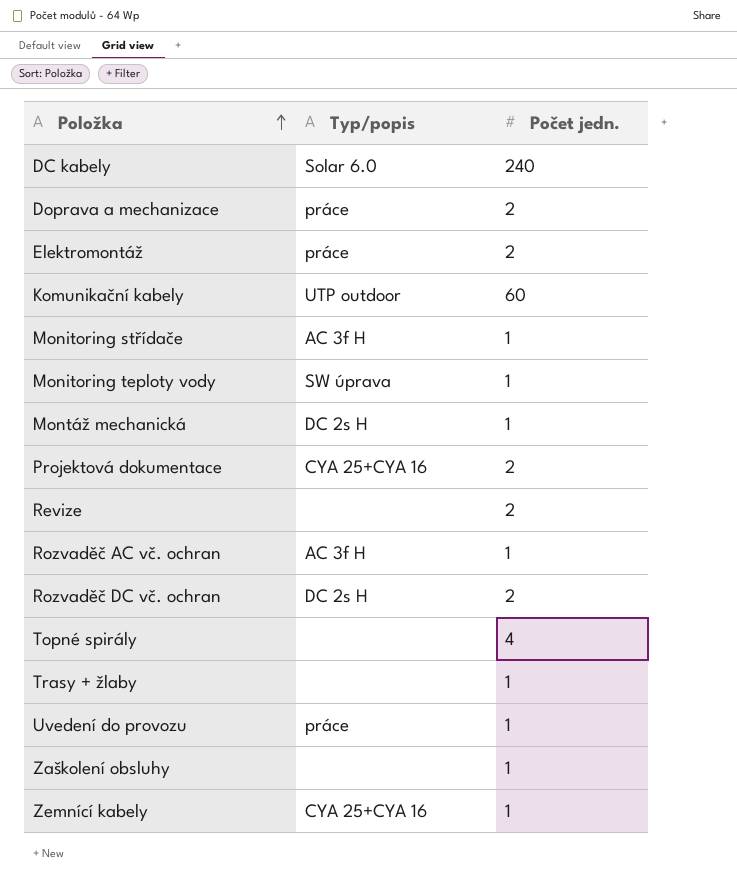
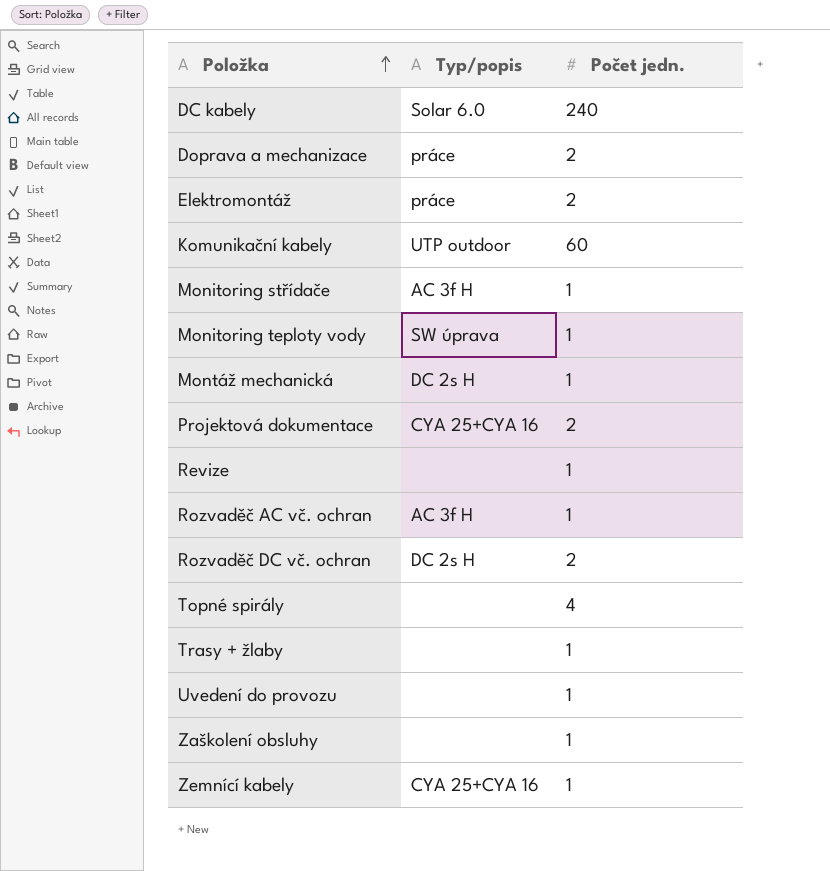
Revize | Počet jedn.: 2 -> 1
Uvedení do provozu | Typ/popis: práce -> none

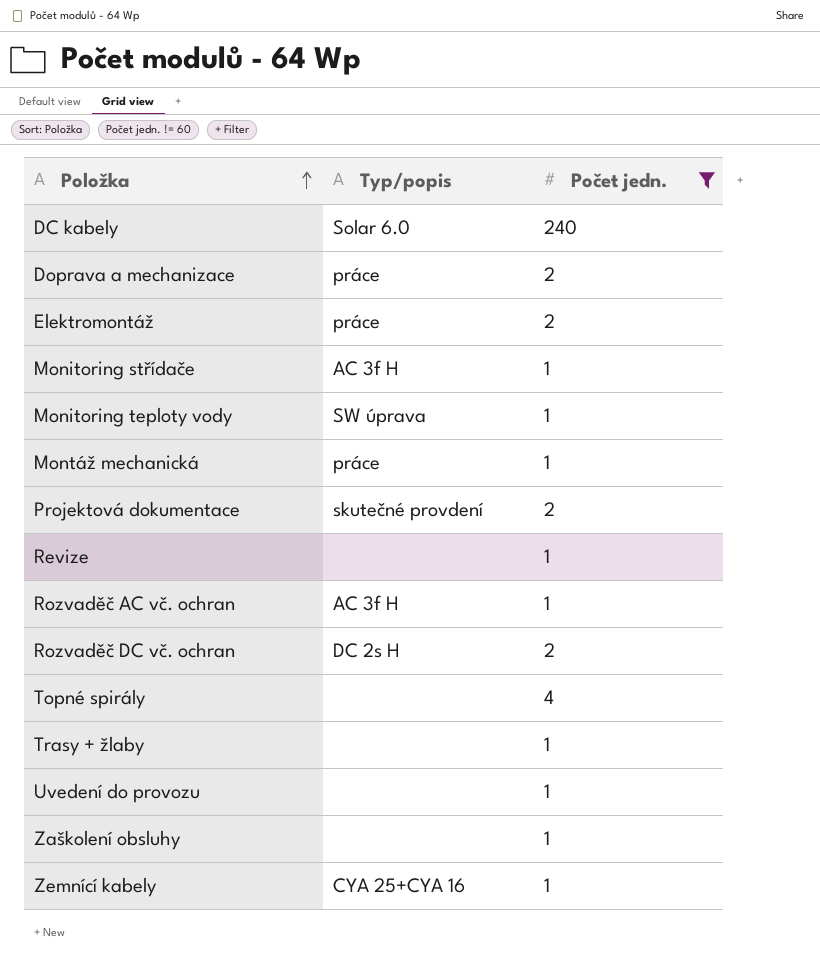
filter: none -> Počet jedn. != 60
Montáž mechanická | Typ/popis: DC 2s H -> práce
Projektová dokumentace | Typ/popis: CYA 25+CYA 16 -> skutečné provdení

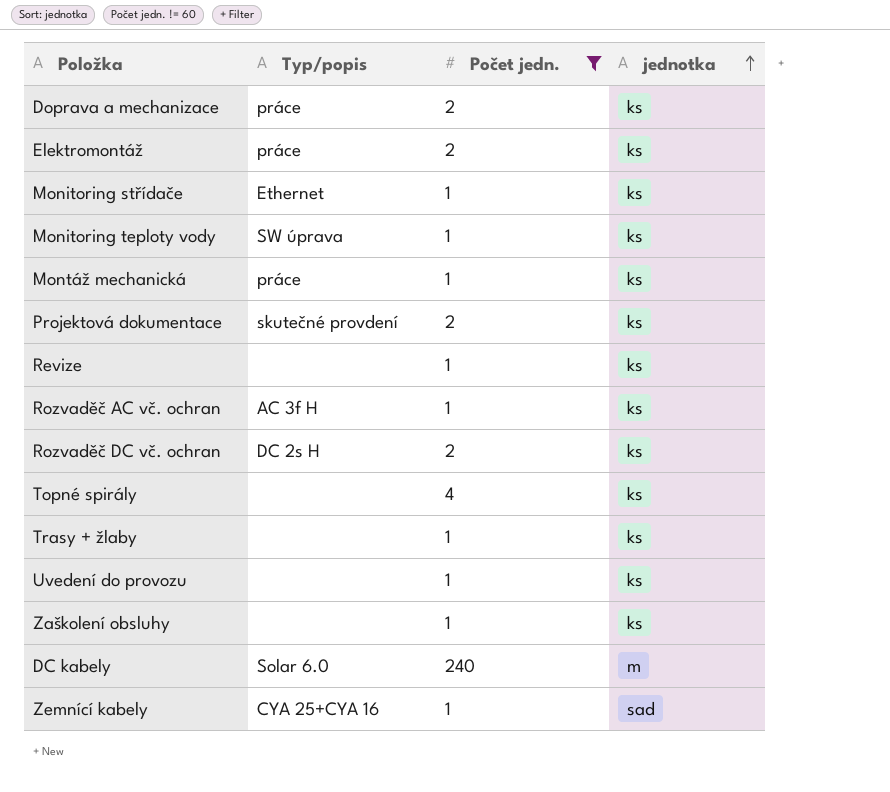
row order: Položka ascending -> jednotka ascending
column jednotka | position: none -> 4
Monitoring střídače | Typ/popis: AC 3f H -> Ethernet

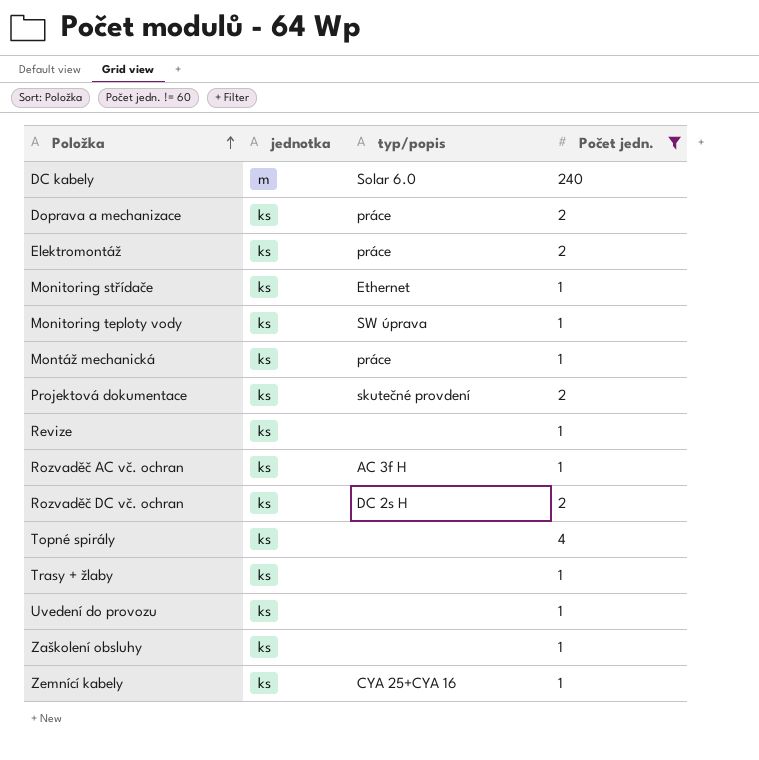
row order: jednotka ascending -> Položka ascending
column jednotka | position: 4 -> 2
column name: Typ/popis -> typ/popis
Zemnící kabely | jednotka: sad -> ks

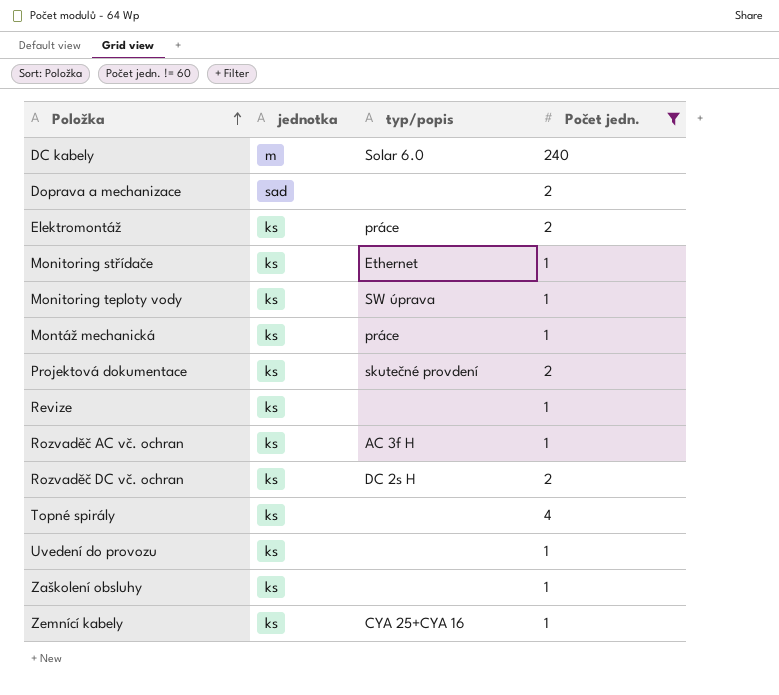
row Trasy + žlaby: ks | none | 1 -> none
Doprava a mechanizace | jednotka: ks -> sad
Doprava a mechanizace | typ/popis: práce -> none

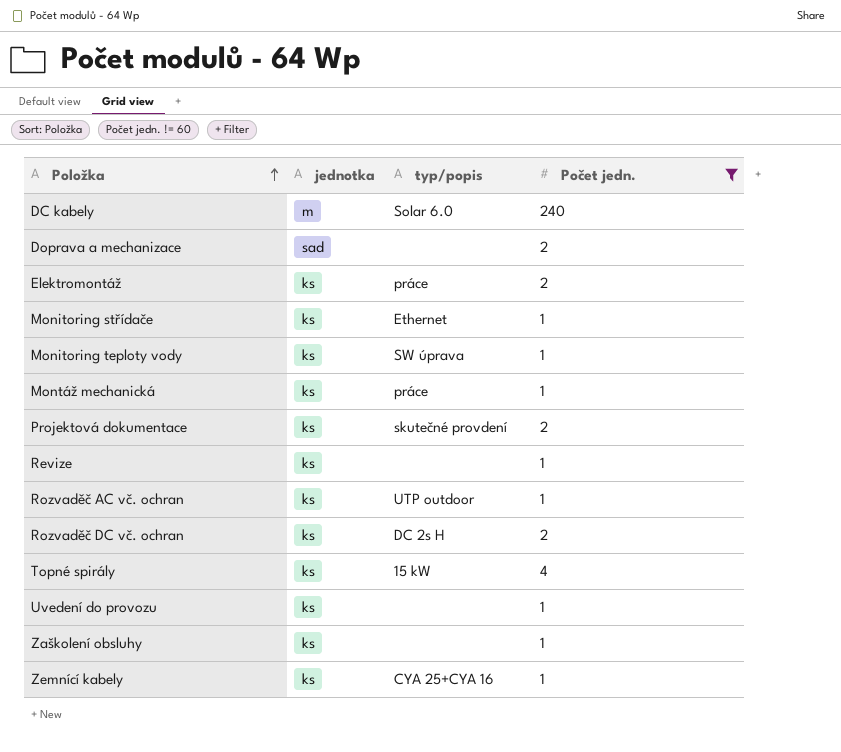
Rozvaděč AC vč. ochran | typ/popis: AC 3f H -> UTP outdoor
Topné spirály | typ/popis: none -> 15 kW

